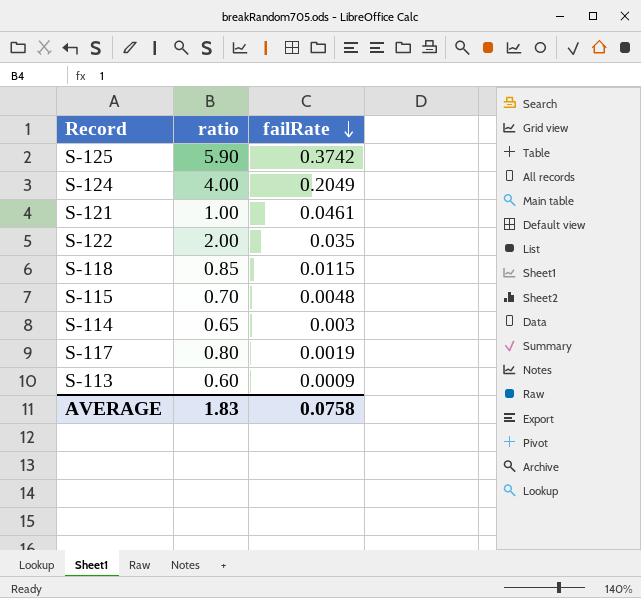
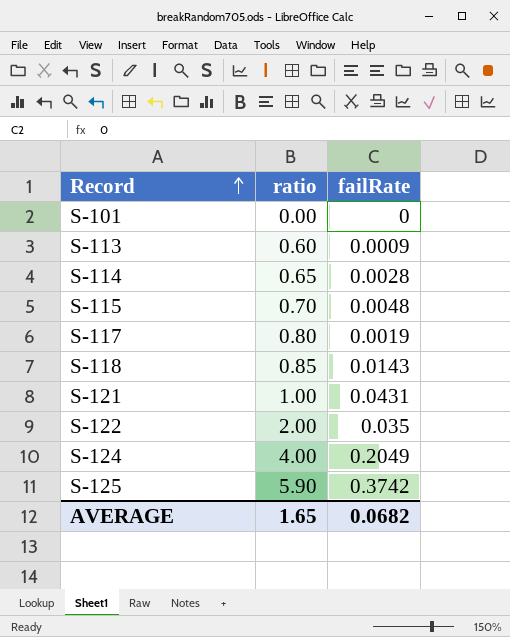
row order: failRate descending -> Record ascending
row S-101: none -> 0.00 | 0
S-114 | failRate: 0.003 -> 0.0028
S-118 | failRate: 0.0115 -> 0.0143
S-121 | failRate: 0.0461 -> 0.0431
AVERAGE | ratio: 1.83 -> 1.65
AVERAGE | failRate: 0.0758 -> 0.0682

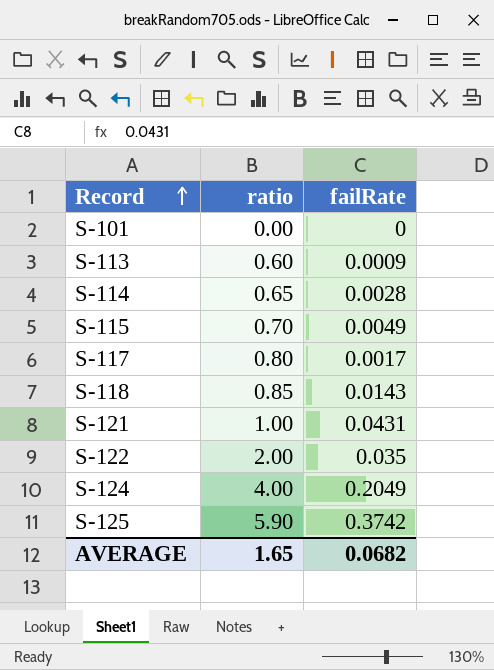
S-115 | failRate: 0.0048 -> 0.0049
S-117 | failRate: 0.0019 -> 0.0017

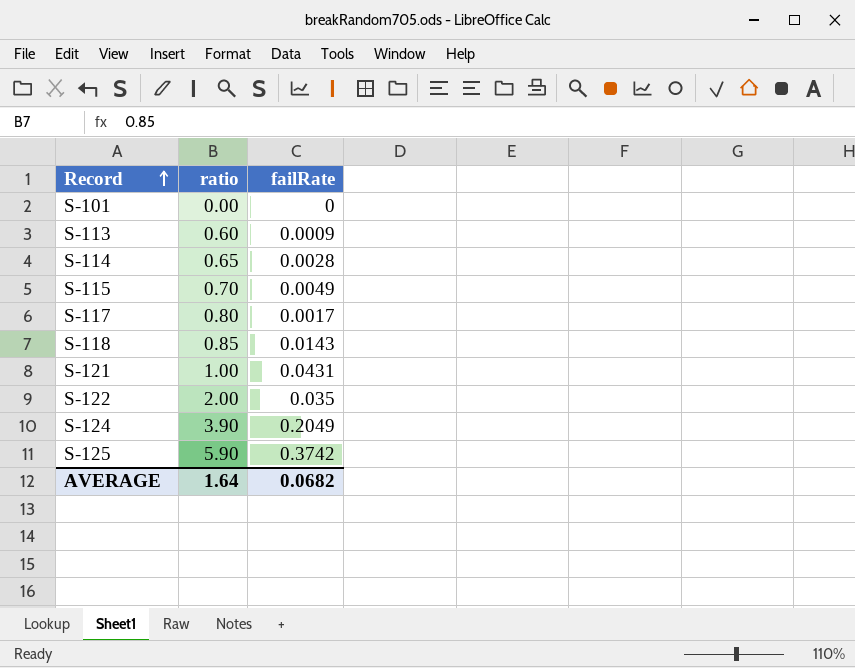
S-124 | ratio: 4.00 -> 3.90
AVERAGE | ratio: 1.65 -> 1.64

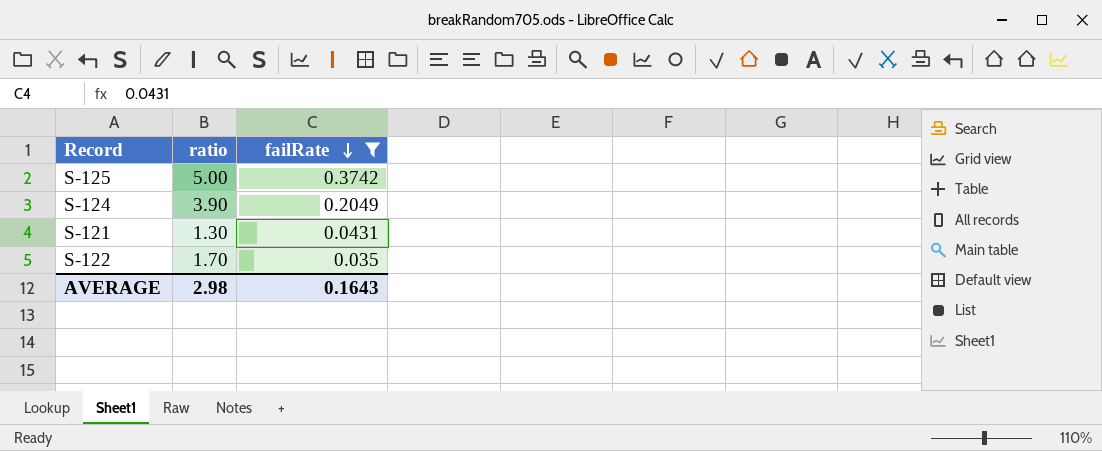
filter: none -> failRate >= 0.035
row order: Record ascending -> failRate descending
S-125 | ratio: 5.90 -> 5.00
S-121 | ratio: 1.00 -> 1.30
S-122 | ratio: 2.00 -> 1.70
AVERAGE | ratio: 1.64 -> 2.98
AVERAGE | failRate: 0.0682 -> 0.1643

